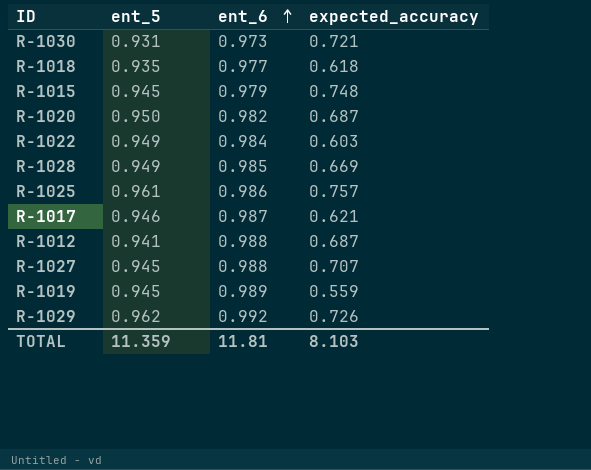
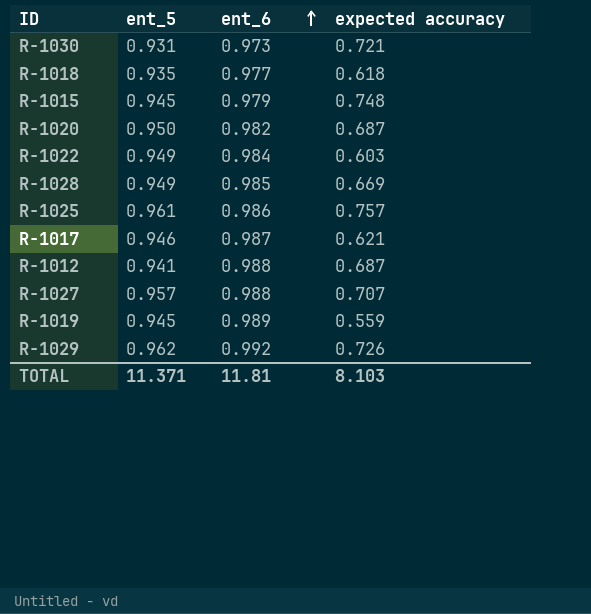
column name: expected_accuracy -> expected accuracy
R-1027 | ent_5: 0.945 -> 0.957
TOTAL | ent_5: 11.359 -> 11.371

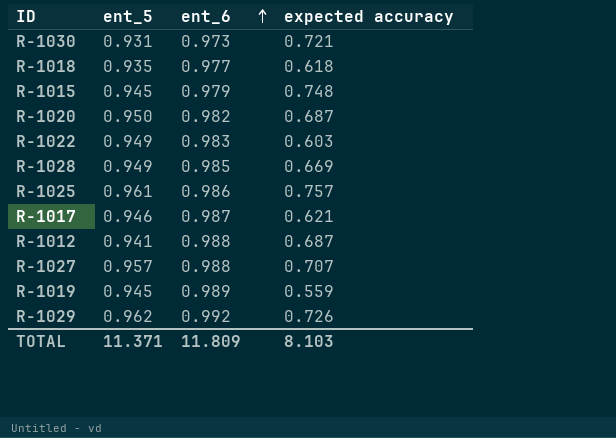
R-1022 | ent_6: 0.984 -> 0.983
TOTAL | ent_6: 11.81 -> 11.809

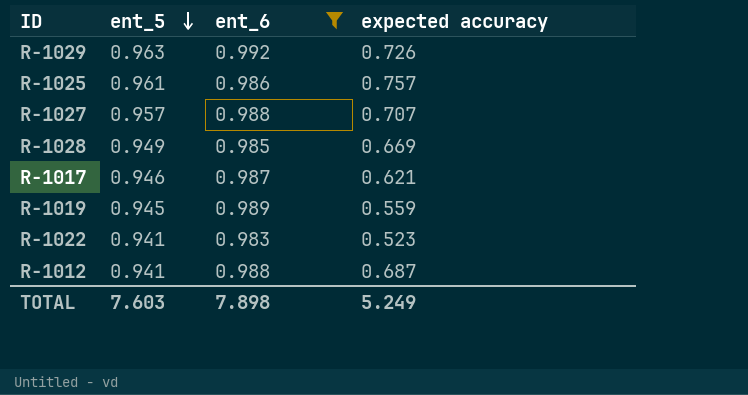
filter: none -> ent_6 >= 0.983
row order: ent_6 ascending -> ent_5 descending
R-1029 | ent_5: 0.962 -> 0.963
R-1022 | ent_5: 0.949 -> 0.941
R-1022 | expected accuracy: 0.603 -> 0.523
TOTAL | ent_5: 11.371 -> 7.603
TOTAL | ent_6: 11.809 -> 7.898
TOTAL | expected accuracy: 8.103 -> 5.249

